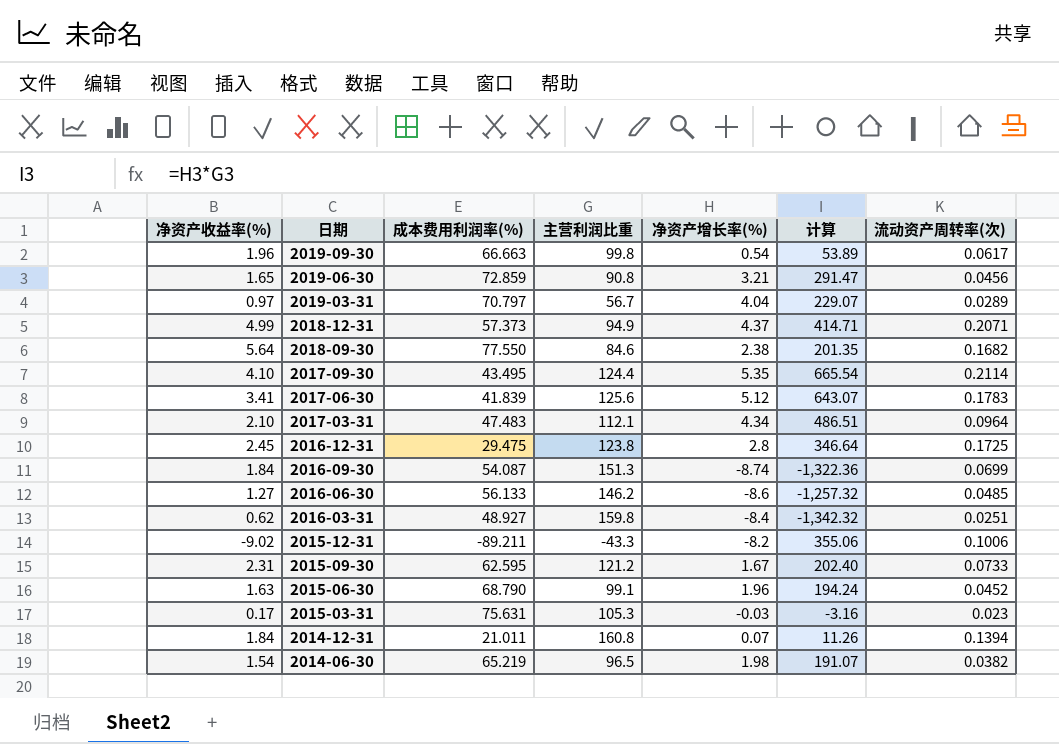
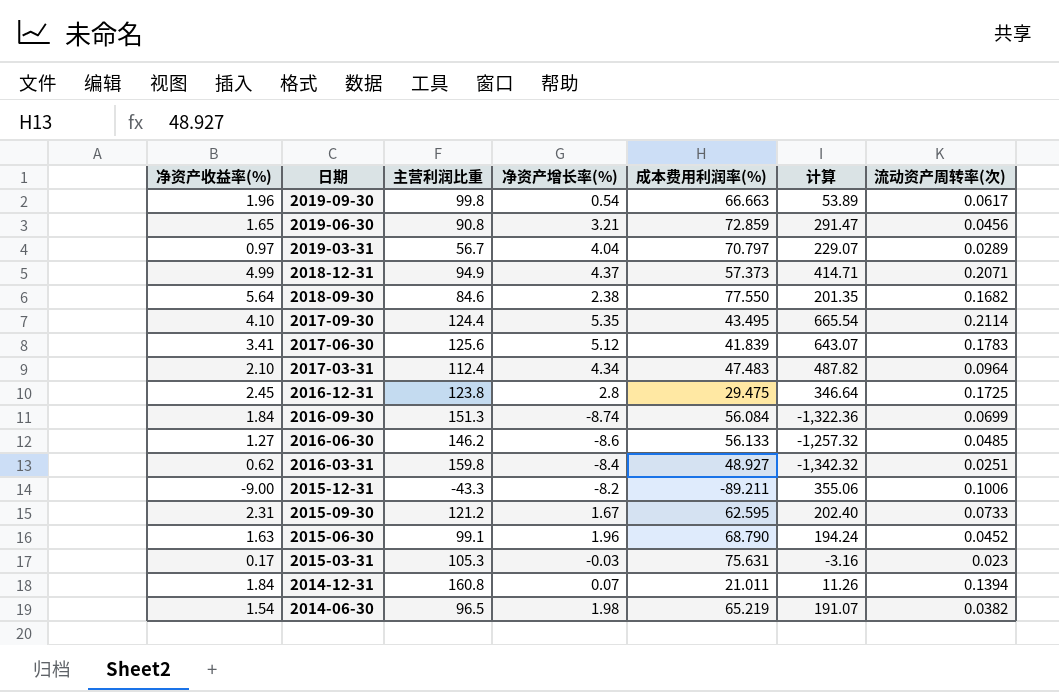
column 成本费用利润率(%) | position: 3 -> 5
2017-03-31 | 主营利润比重: 112.1 -> 112.4
2017-03-31 | 计算: 486.51 -> 487.82
2016-09-30 | 成本费用利润率(%): 54.087 -> 56.084
2015-12-31 | 净资产收益率(%): -9.02 -> -9.00

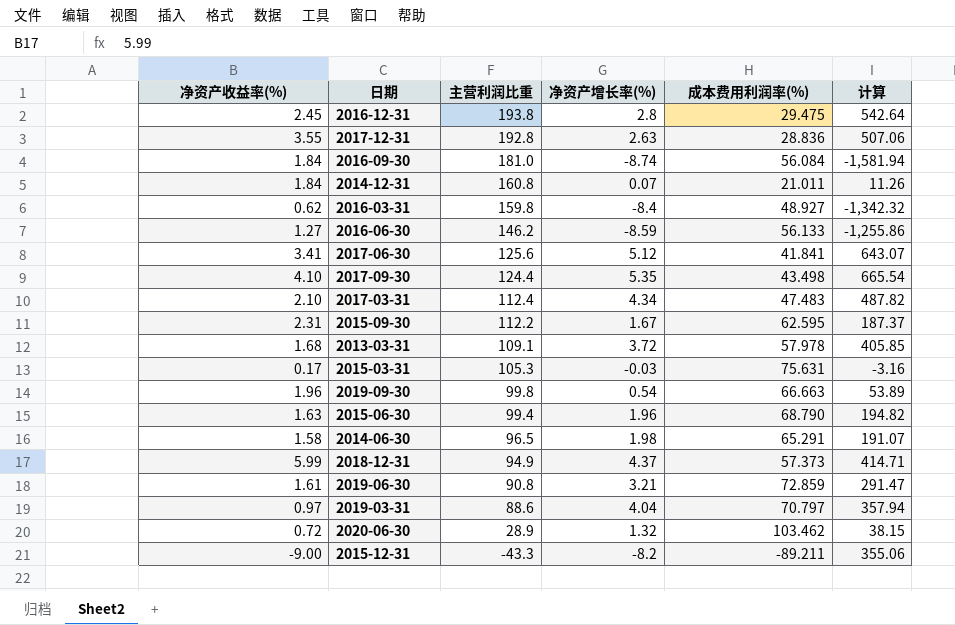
row order: 日期 descending -> 主营利润比重 descending
column 流动资产周转率(次) | position: 7 -> none
row 2018-09-30: 5.64 | 84.6 | 2.38 | 77.550 | 201.35 | 0.1682 -> none
2016-12-31 | 主营利润比重: 123.8 -> 193.8
2016-12-31 | 计算: 346.64 -> 542.64
row 2017-12-31: none -> 3.55 | 192.8 | 2.63 | 28.836 | 507.06
2016-09-30 | 主营利润比重: 151.3 -> 181.0
2016-09-30 | 计算: -1,322.36 -> -1,581.94
2016-06-30 | 净资产增长率(%): -8.6 -> -8.59
2016-06-30 | 计算: -1,257.32 -> -1,255.86
2017-06-30 | 成本费用利润率(%): 41.839 -> 41.841
2017-09-30 | 成本费用利润率(%): 43.495 -> 43.498
2015-09-30 | 主营利润比重: 121.2 -> 112.2
2015-09-30 | 计算: 202.40 -> 187.37
row 2013-03-31: none -> 1.68 | 109.1 | 3.72 | 57.978 | 405.85
2015-06-30 | 主营利润比重: 99.1 -> 99.4
2015-06-30 | 计算: 194.24 -> 194.82
2014-06-30 | 净资产收益率(%): 1.54 -> 1.58
2014-06-30 | 成本费用利润率(%): 65.219 -> 65.291
2018-12-31 | 净资产收益率(%): 4.99 -> 5.99
2019-06-30 | 净资产收益率(%): 1.65 -> 1.61
2019-03-31 | 主营利润比重: 56.7 -> 88.6
2019-03-31 | 计算: 229.07 -> 357.94
row 2020-06-30: none -> 0.72 | 28.9 | 1.32 | 103.462 | 38.15

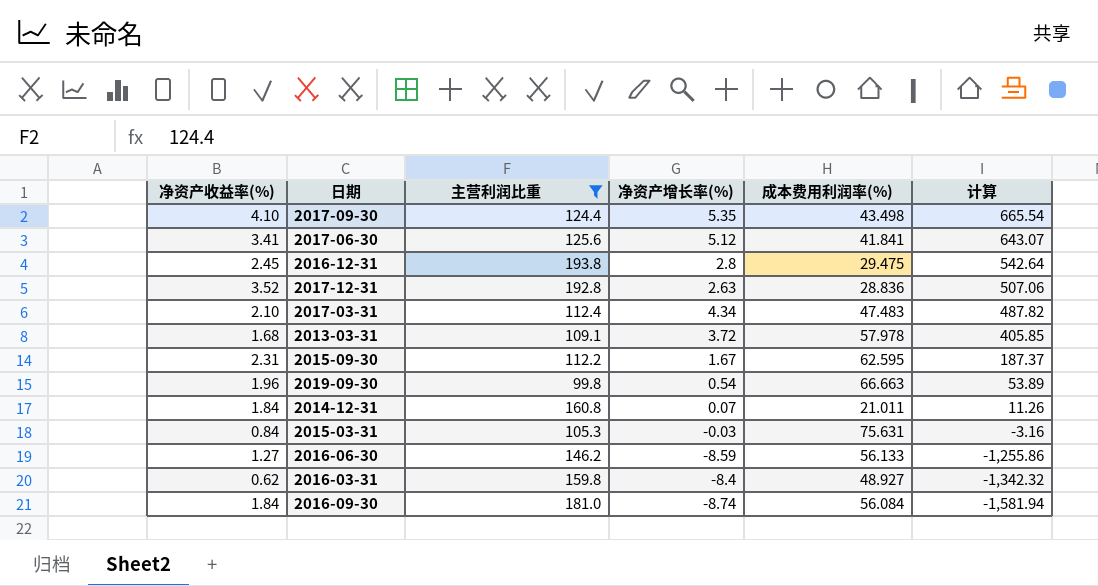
filter: none -> 主营利润比重 >= 99.8
row order: 主营利润比重 descending -> 计算 descending
2017-12-31 | 净资产收益率(%): 3.55 -> 3.52
2015-03-31 | 净资产收益率(%): 0.17 -> 0.84

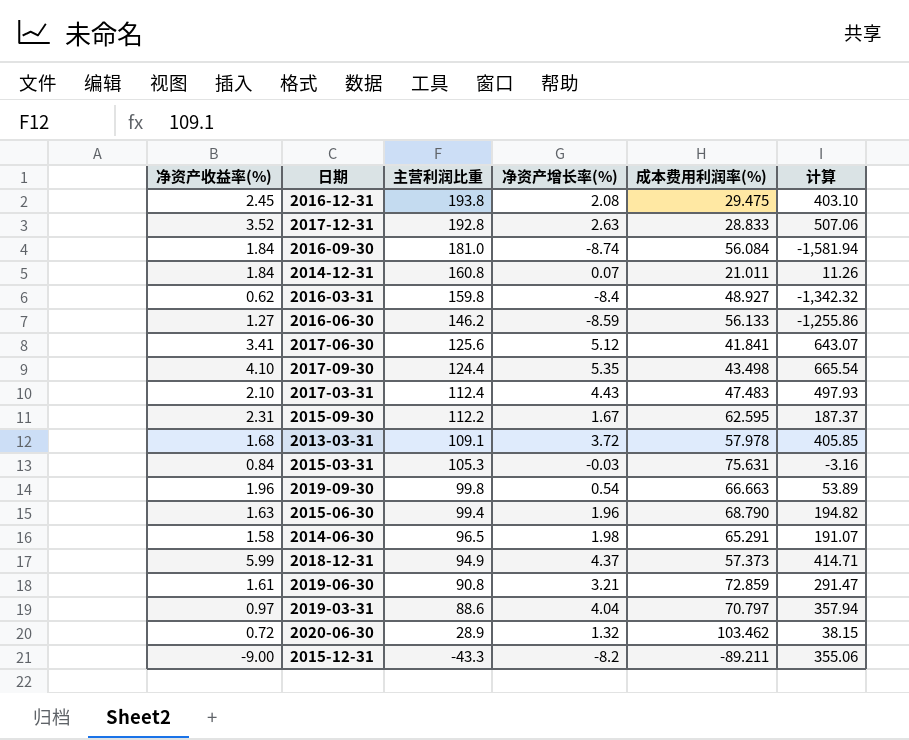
filter: 主营利润比重 >= 99.8 -> none
row order: 计算 descending -> 主营利润比重 descending
2016-12-31 | 净资产增长率(%): 2.8 -> 2.08
2016-12-31 | 计算: 542.64 -> 403.10
2017-12-31 | 成本费用利润率(%): 28.836 -> 28.833
2017-03-31 | 净资产增长率(%): 4.34 -> 4.43
2017-03-31 | 计算: 487.82 -> 497.93

